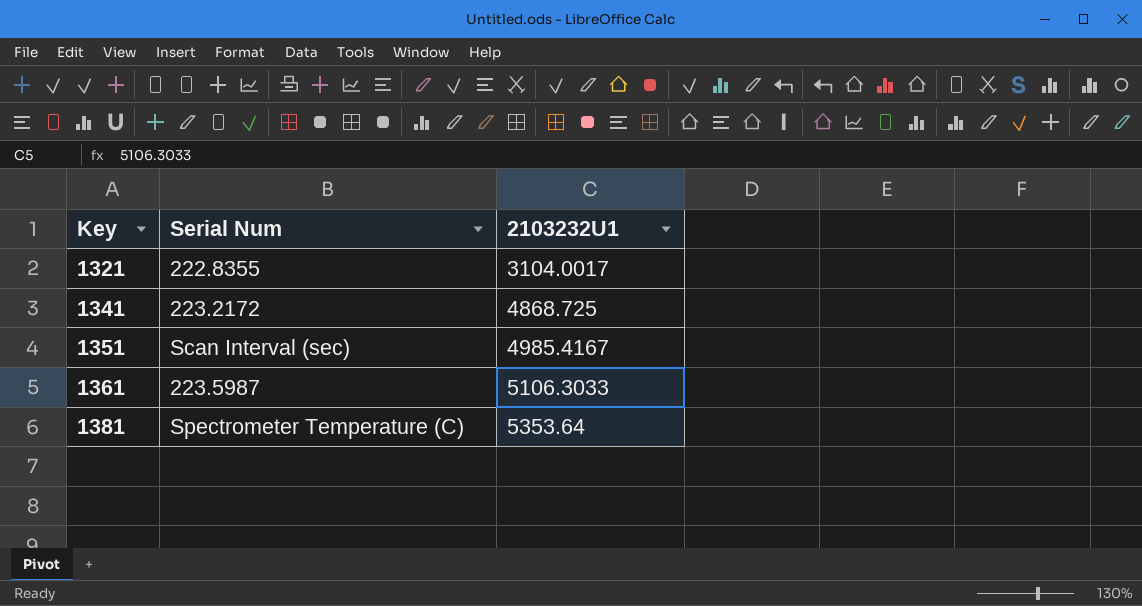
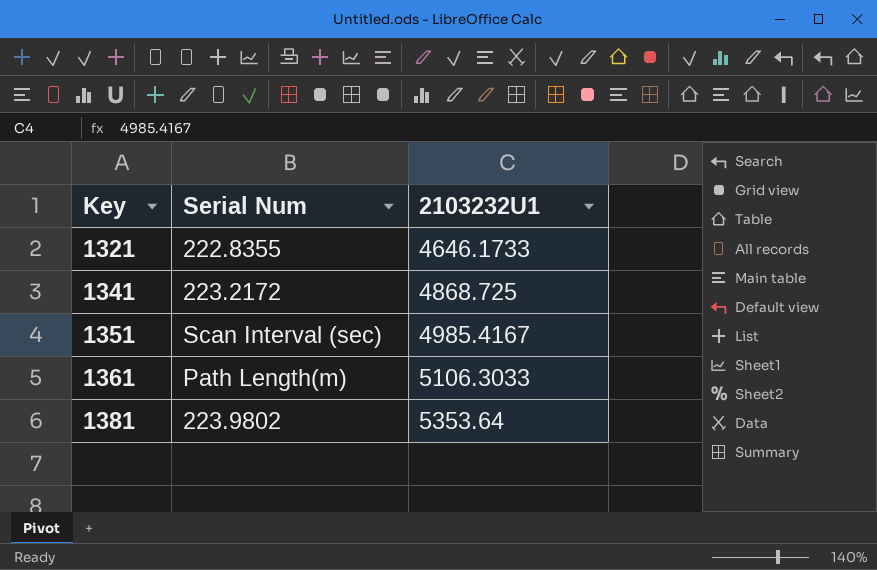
1321 | 2103232U1: 3104.0017 -> 4646.1733
1361 | Serial Num: 223.5987 -> Path Length(m)
1381 | Serial Num: Spectrometer Temperature (C) -> 223.9802

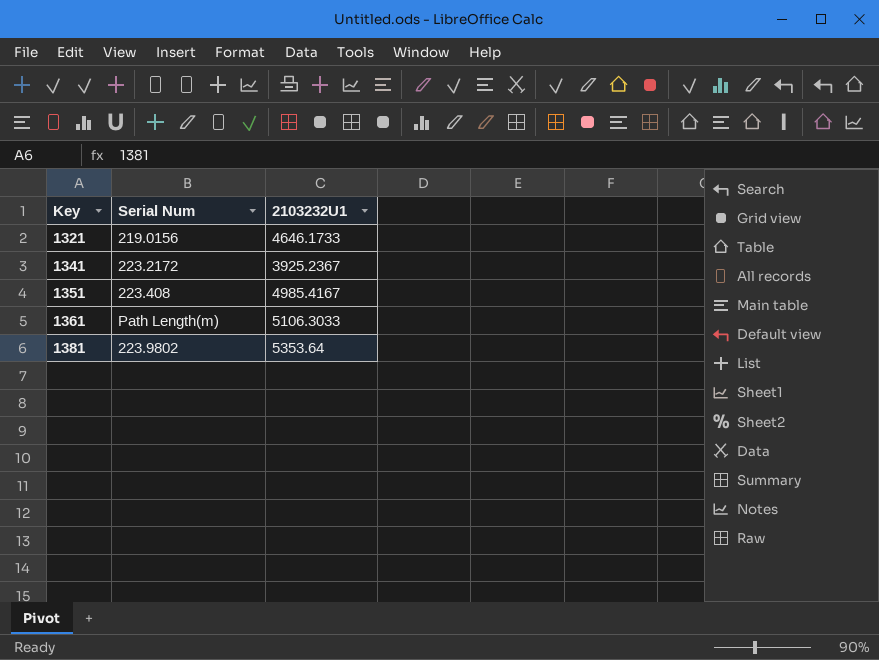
1321 | Serial Num: 222.8355 -> 219.0156
1341 | 2103232U1: 4868.725 -> 3925.2367
1351 | Serial Num: Scan Interval (sec) -> 223.408

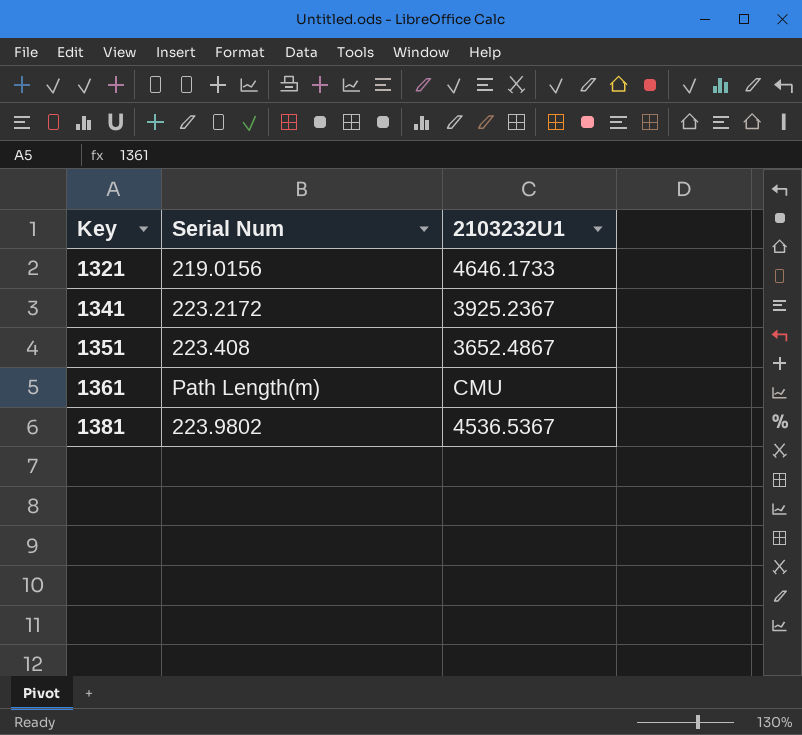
1351 | 2103232U1: 4985.4167 -> 3652.4867
1361 | 2103232U1: 5106.3033 -> CMU
1381 | 2103232U1: 5353.64 -> 4536.5367

